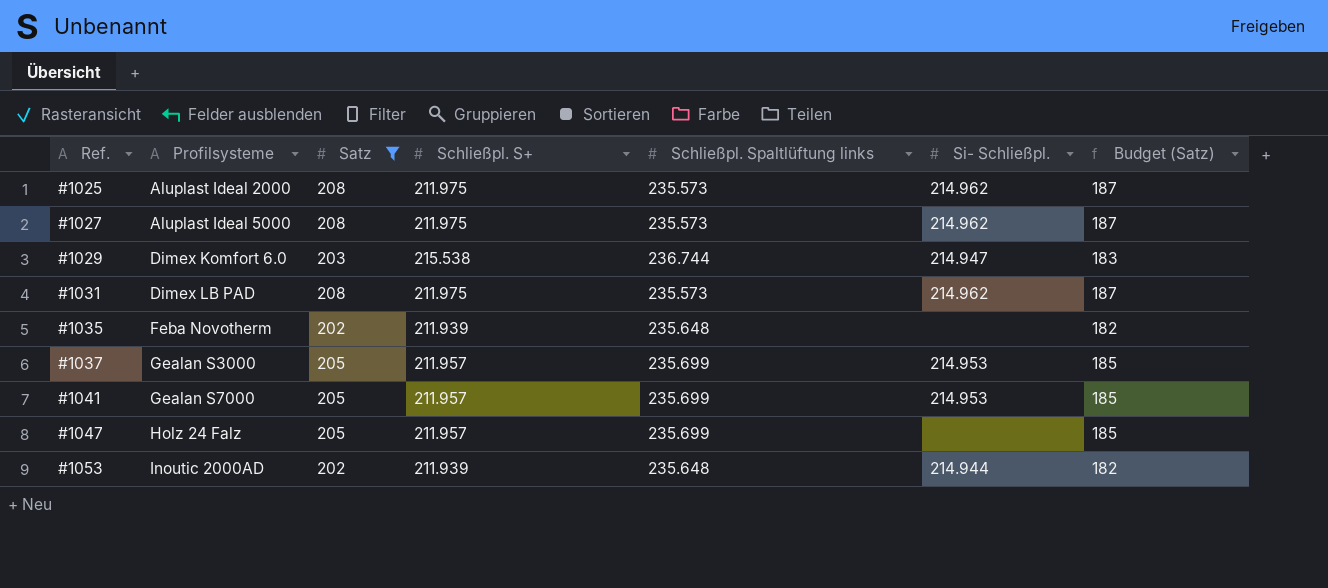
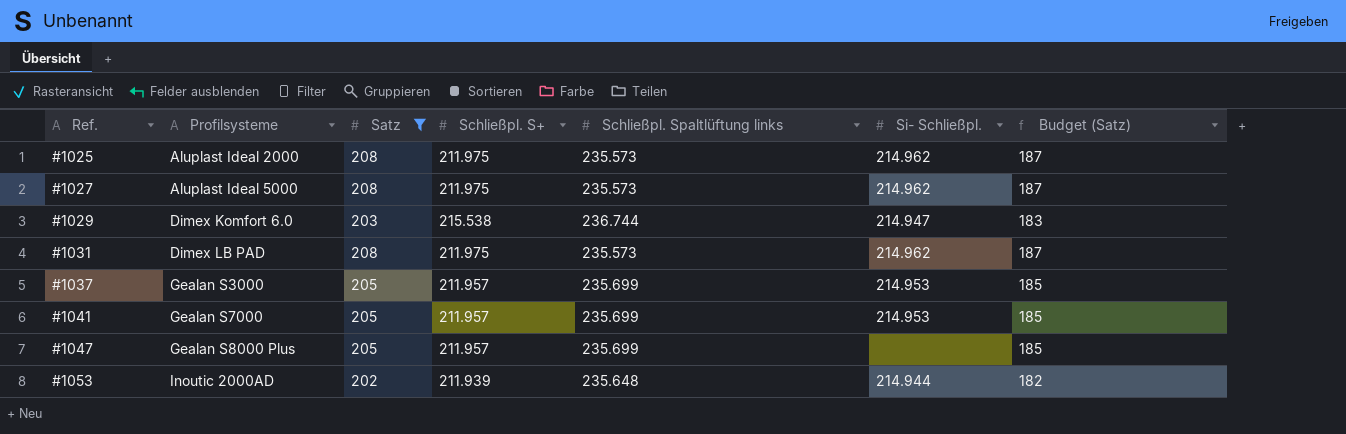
row #1035: Feba Novotherm | 202 | 211.939 | 235.648 | none | 182 -> none
#1047 | Profilsysteme: Holz 24 Falz -> Gealan S8000 Plus

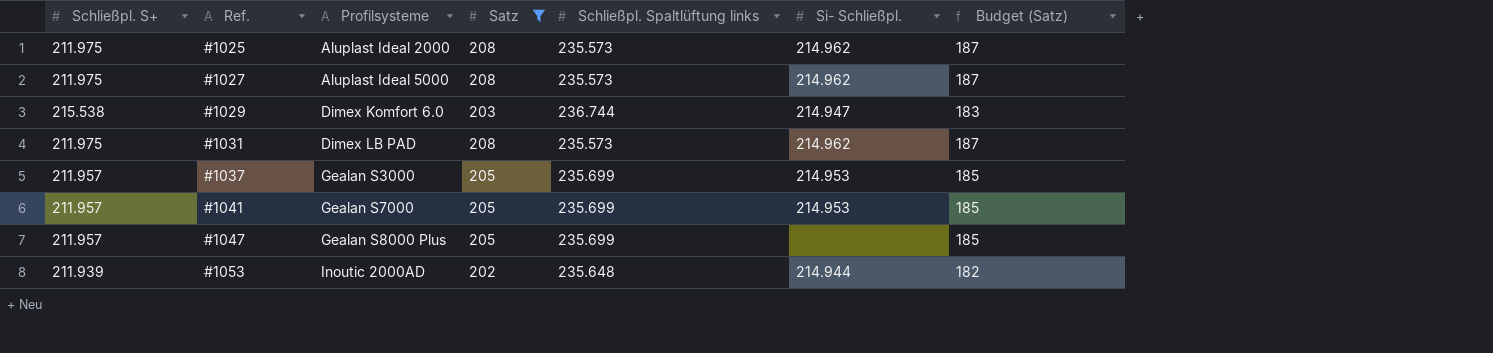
column Schließpl. S+ | position: 4 -> 1

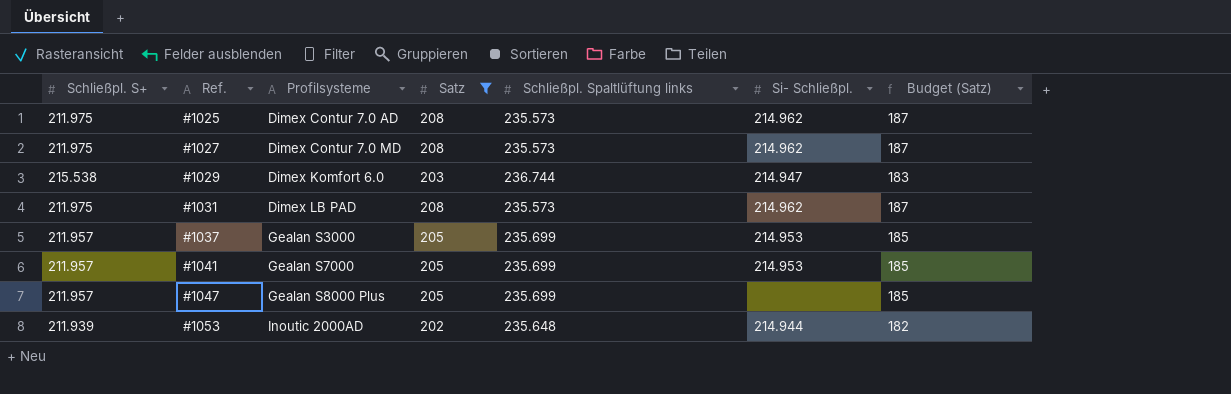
#1025 | Profilsysteme: Aluplast Ideal 2000 -> Dimex Contur 7.0 AD
#1027 | Profilsysteme: Aluplast Ideal 5000 -> Dimex Contur 7.0 MD

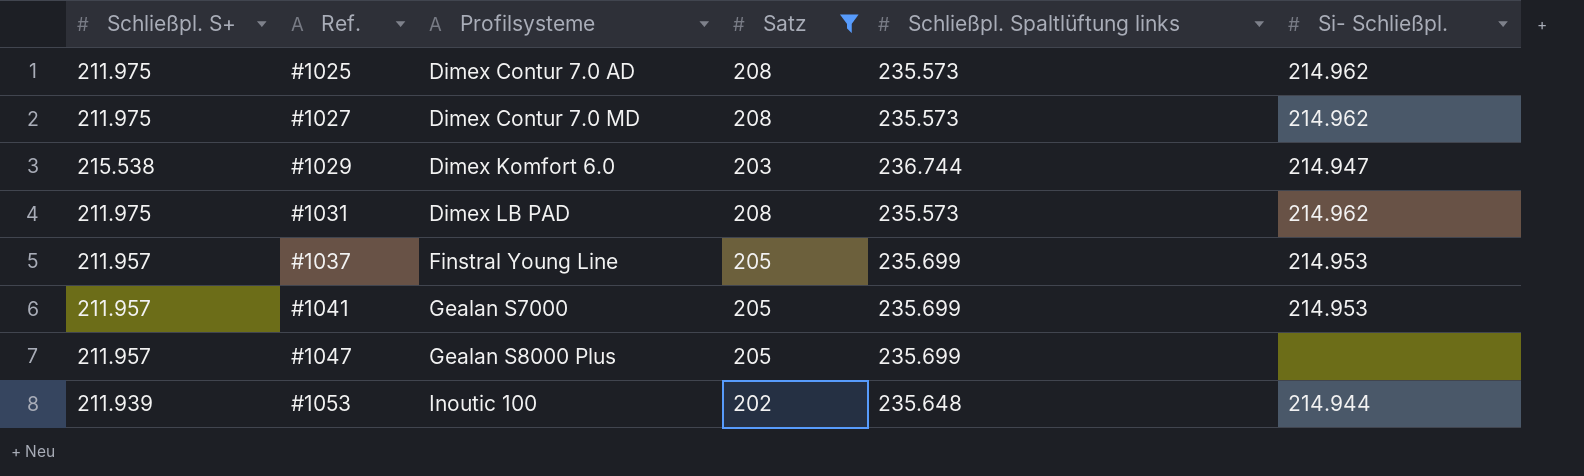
column Budget (Satz) | formula: [Satz] * 0,9 -> none
#1037 | Profilsysteme: Gealan S3000 -> Finstral Young Line
#1053 | Profilsysteme: Inoutic 2000AD -> Inoutic 100

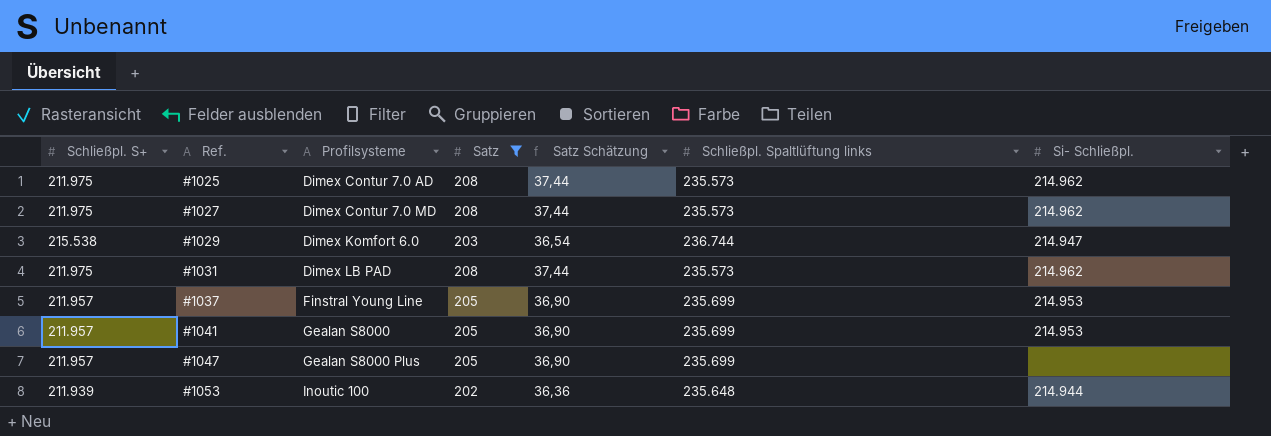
column Satz Schätzung | formula: none -> [Satz] * 0,18
#1041 | Profilsysteme: Gealan S7000 -> Gealan S8000

